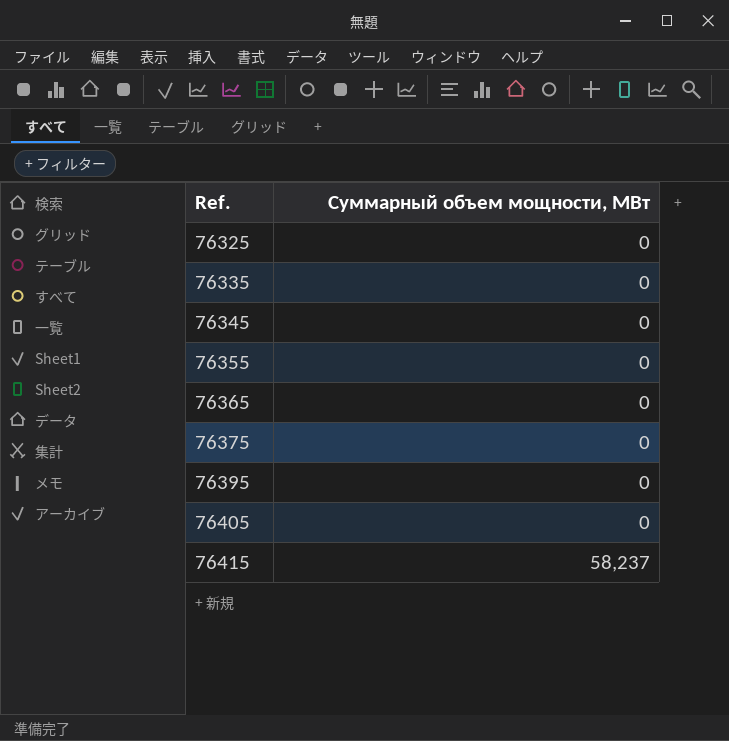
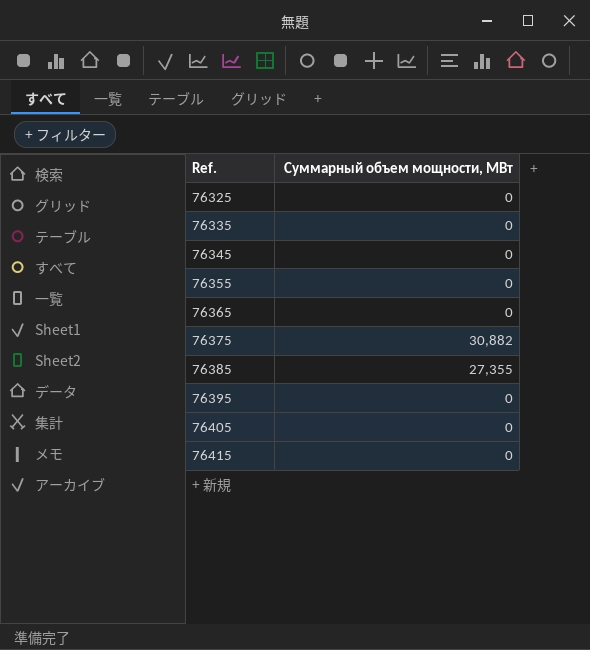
76375 | Суммарный объем мощности, МВт: 0 -> 30,882
row 76385: none -> 27,355
76415 | Суммарный объем мощности, МВт: 58,237 -> 0

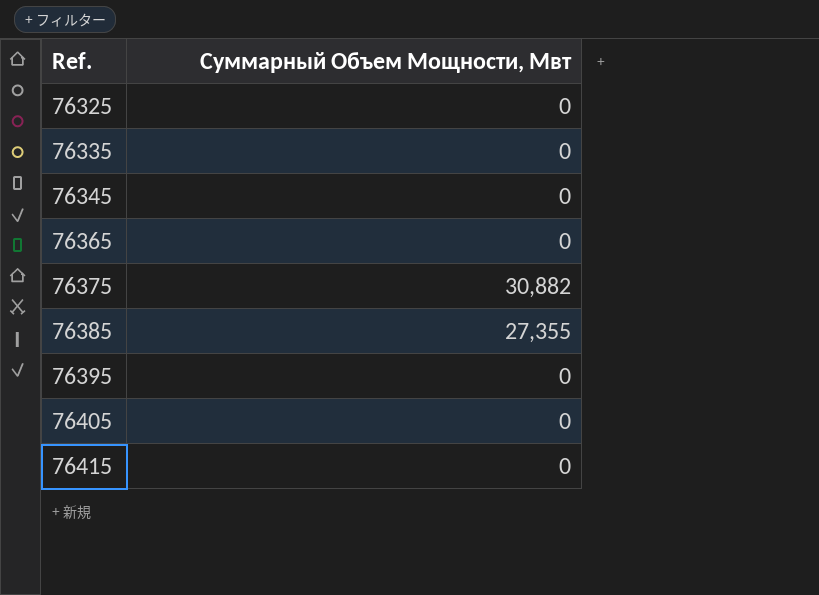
column name: Суммарный объем мощности, МВт -> Суммарный Объем Мощности, Мвт
row 76355: 0 -> none

